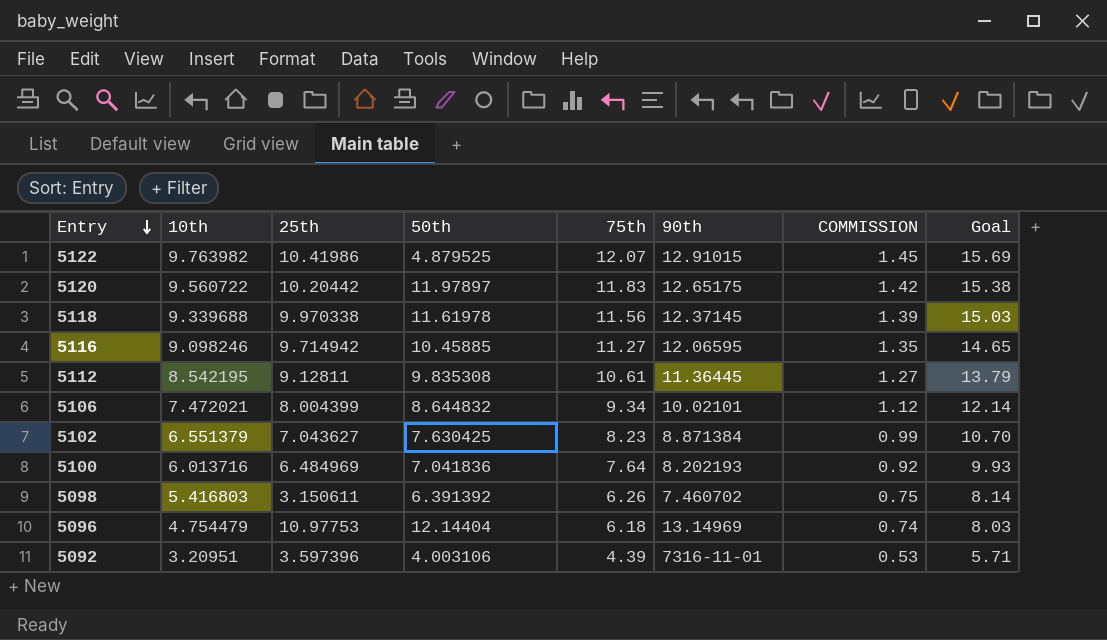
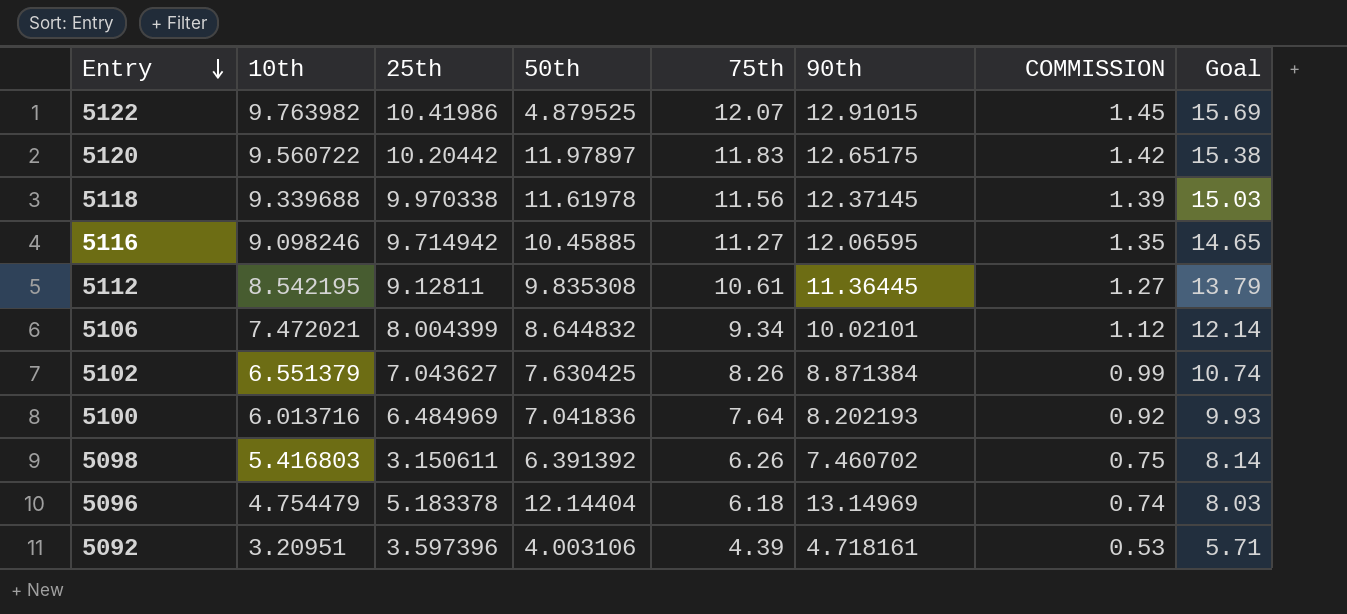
5102 | 75th: 8.23 -> 8.26
5102 | Goal: 10.70 -> 10.74
5096 | 25th: 10.97753 -> 5.183378
5092 | 90th: 7316-11-01 -> 4.718161

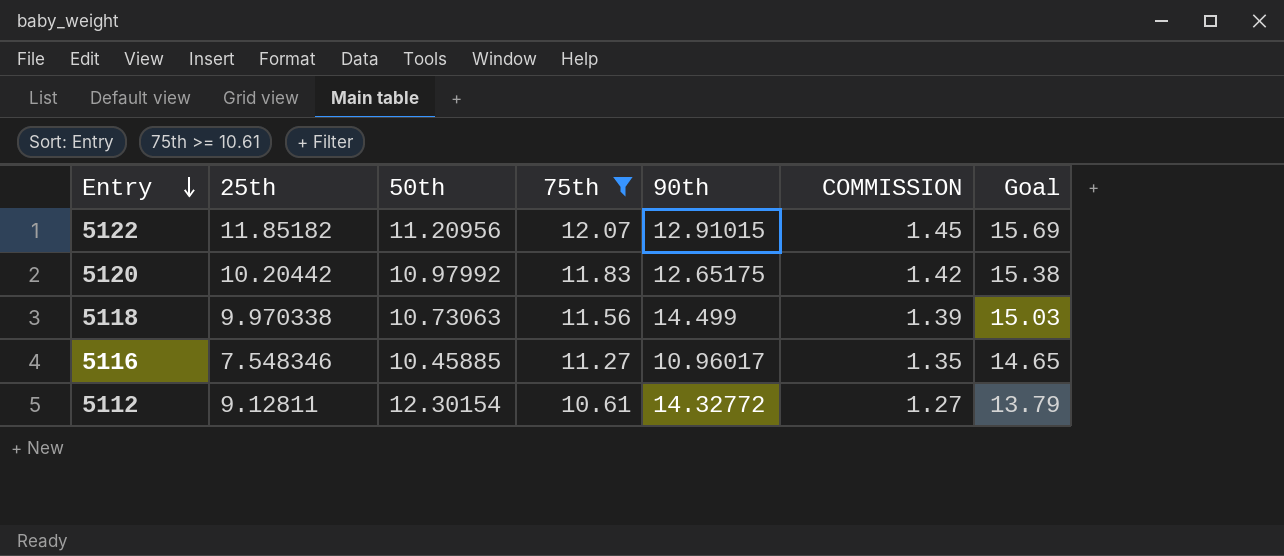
filter: none -> 75th >= 10.61
column 10th | position: 2 -> none
5122 | 25th: 10.41986 -> 11.85182
5122 | 50th: 4.879525 -> 11.20956
5120 | 50th: 11.97897 -> 10.97992
5118 | 50th: 11.61978 -> 10.73063
5118 | 90th: 12.37145 -> 14.499
5116 | 25th: 9.714942 -> 7.548346
5116 | 90th: 12.06595 -> 10.96017
5112 | 50th: 9.835308 -> 12.30154
5112 | 90th: 11.36445 -> 14.32772

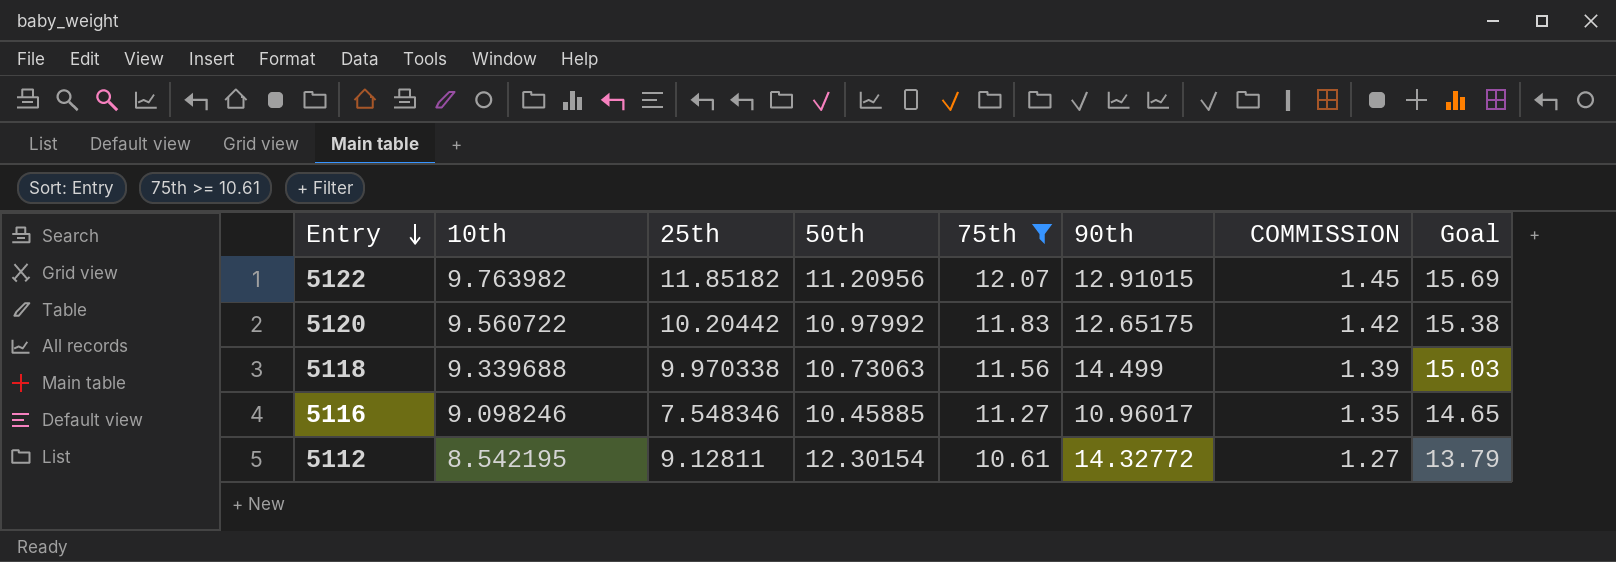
column 10th | position: none -> 2

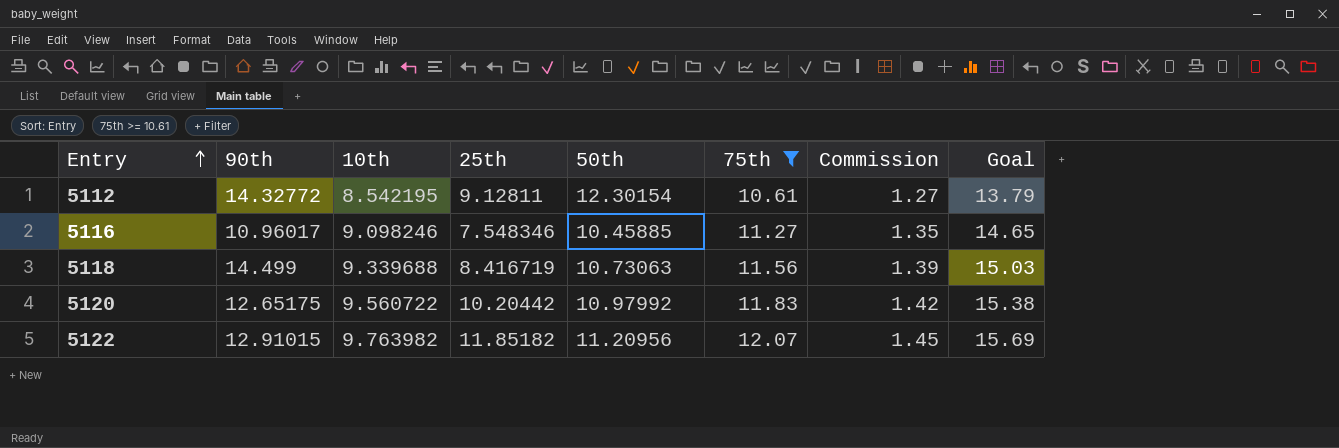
row order: Entry descending -> Entry ascending
column 90th | position: 6 -> 2
column name: COMMISSION -> Commission
5118 | 25th: 9.970338 -> 8.416719

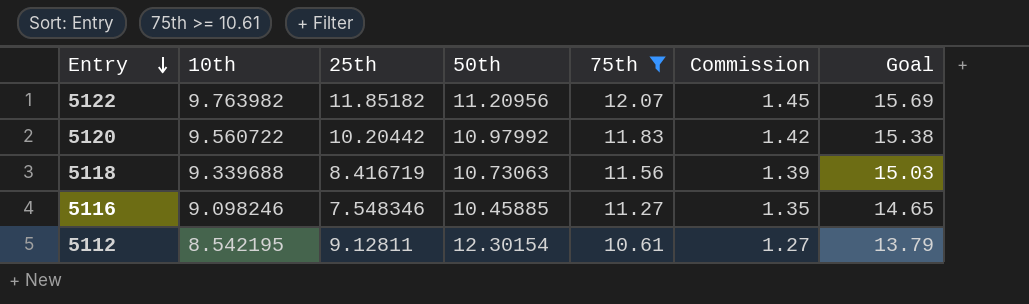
row order: Entry ascending -> Entry descending
column 90th | position: 2 -> none

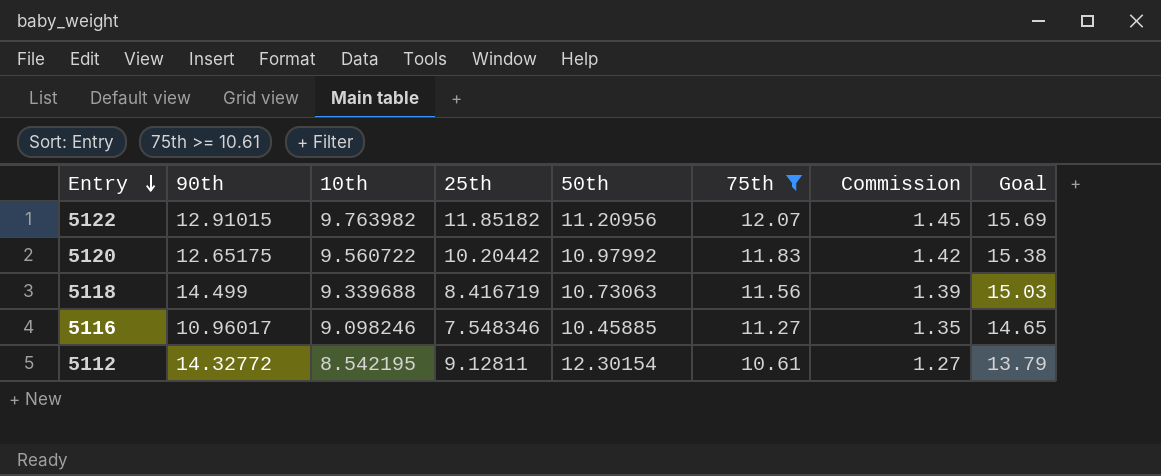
column 90th | position: none -> 2

